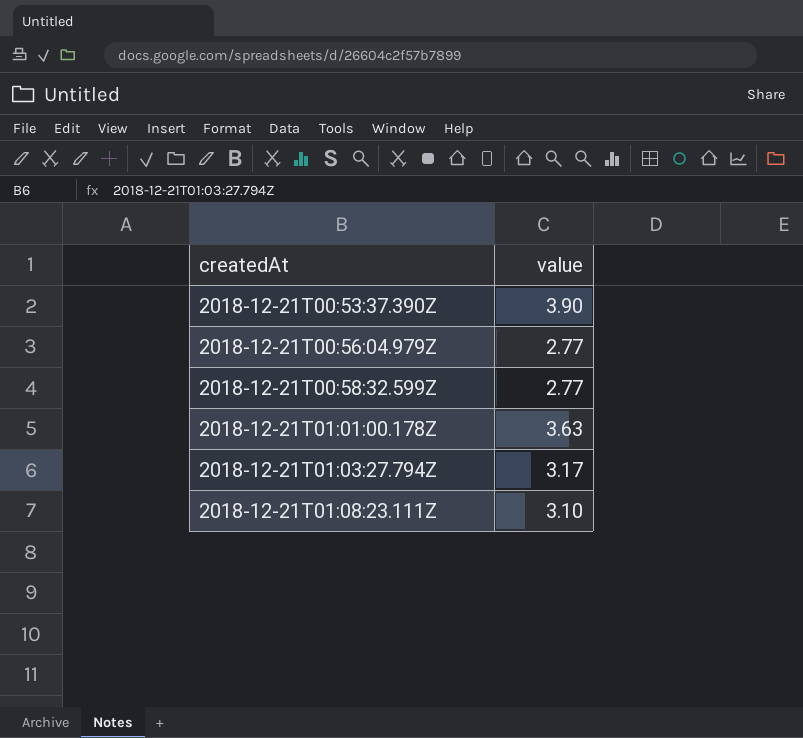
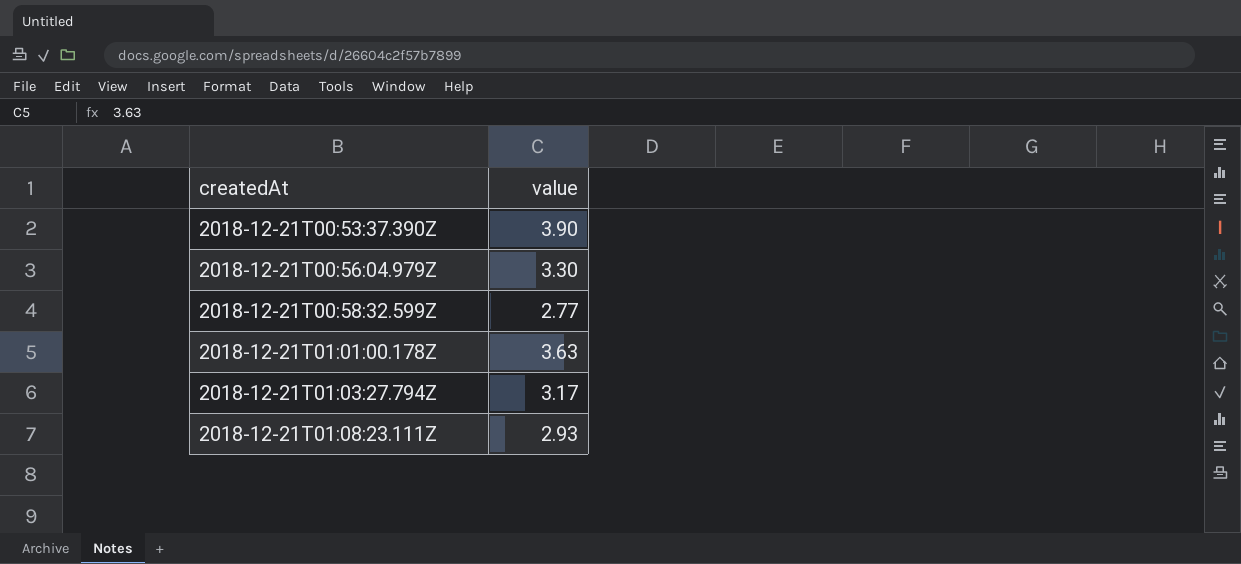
2018-12-21T00:56:04.979Z | value: 2.77 -> 3.30
2018-12-21T01:08:23.111Z | value: 3.10 -> 2.93

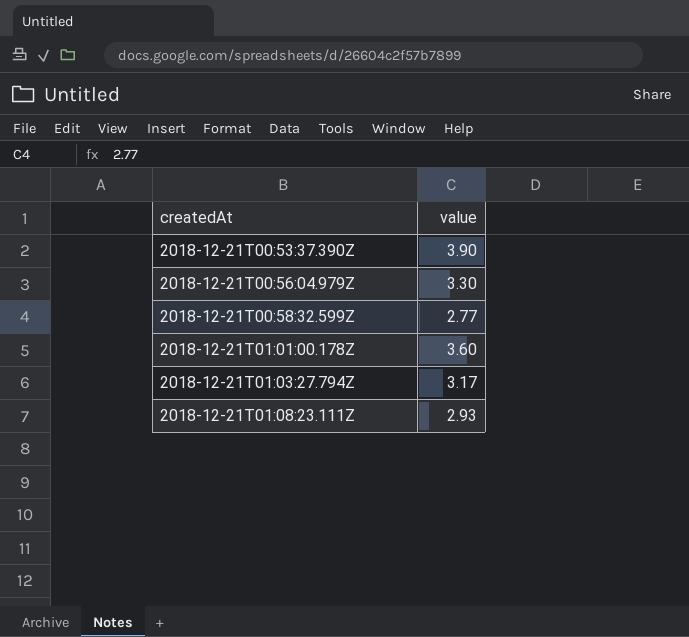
2018-12-21T01:01:00.178Z | value: 3.63 -> 3.60

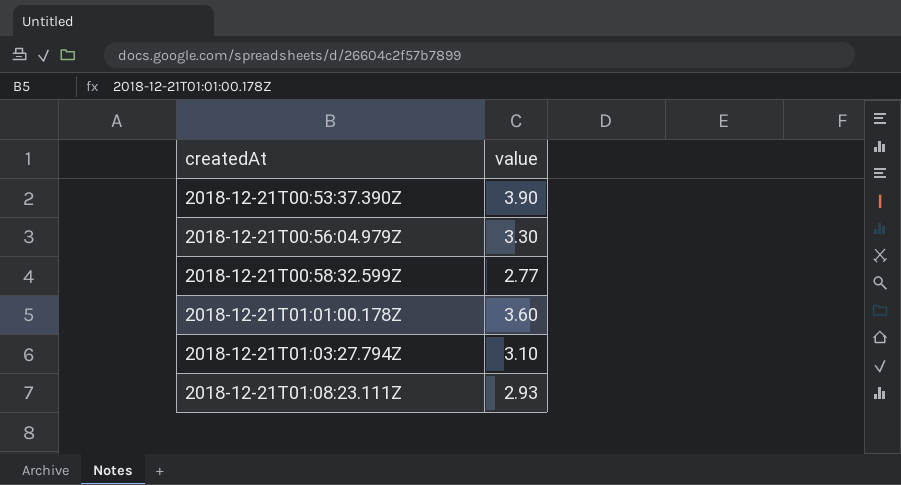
2018-12-21T01:03:27.794Z | value: 3.17 -> 3.10

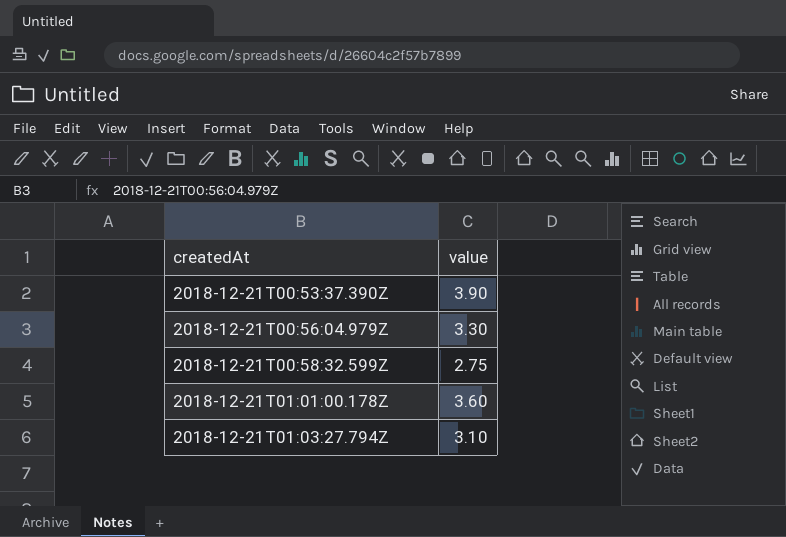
row 2018-12-21T01:08:23.111Z: 2.93 -> none
2018-12-21T00:58:32.599Z | value: 2.77 -> 2.75

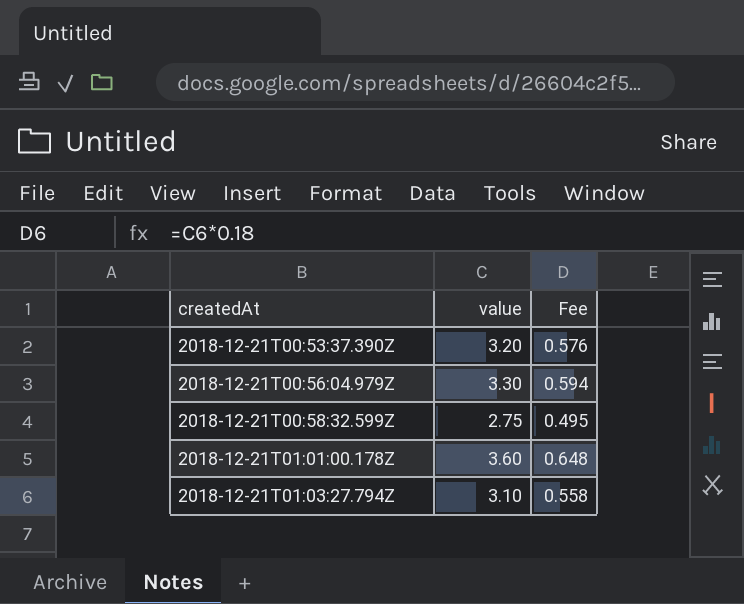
column Fee | formula: none -> [value] * 0.18
2018-12-21T00:53:37.390Z | value: 3.90 -> 3.20

